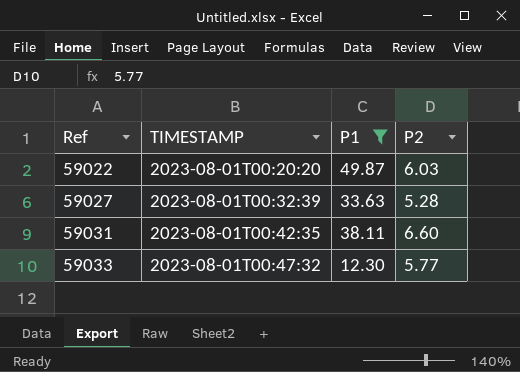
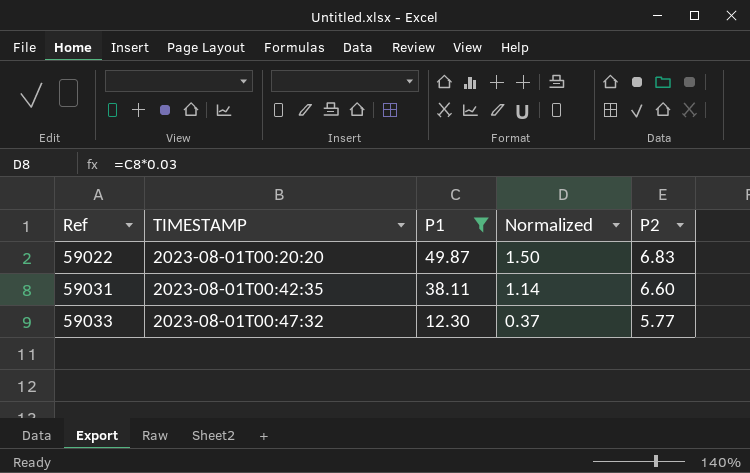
column Normalized | formula: none -> [P1] * 0.03
row 59027: 2023-08-01T00:32:39 | 33.63 | 5.28 -> none
59022 | P2: 6.03 -> 6.83

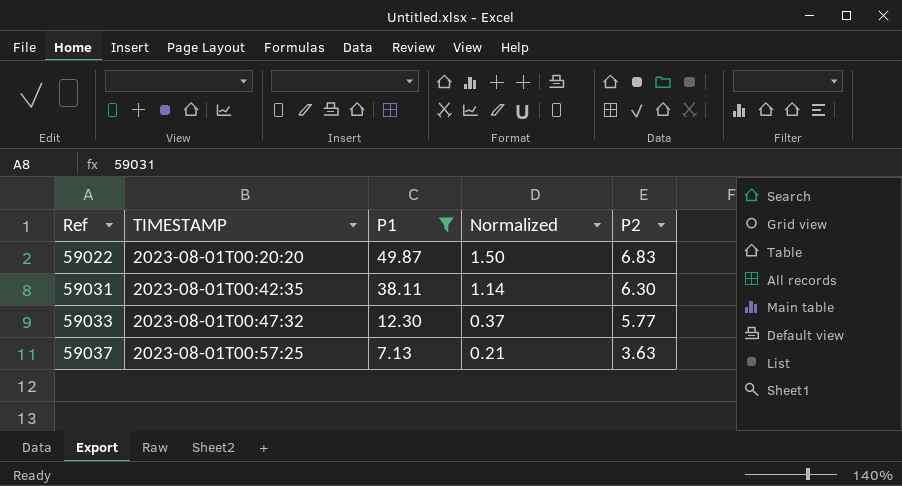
59031 | P2: 6.60 -> 6.30
row 59037: none -> 2023-08-01T00:57:25 | 7.13 | 0.21 | 3.63

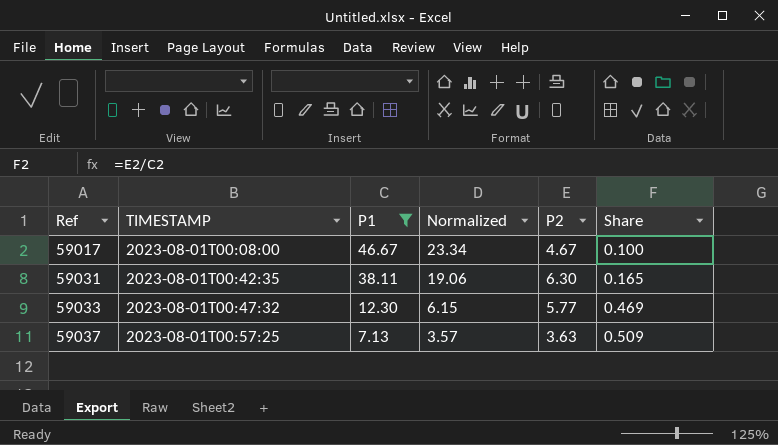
column Normalized | formula: [P1] * 0.03 -> [P1] * 0.5
column Share | formula: none -> [P2] / [P1]
row 59022: 2023-08-01T00:20:20 | 49.87 | 1.50 | 6.83 -> none
row 59017: none -> 2023-08-01T00:08:00 | 46.67 | 23.34 | 4.67 | 0.100

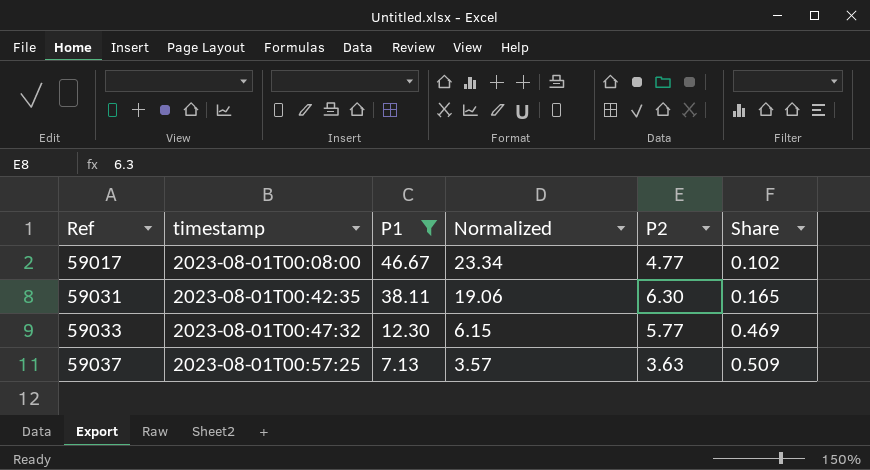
column name: TIMESTAMP -> timestamp
59017 | P2: 4.67 -> 4.77
59017 | Share: 0.100 -> 0.102

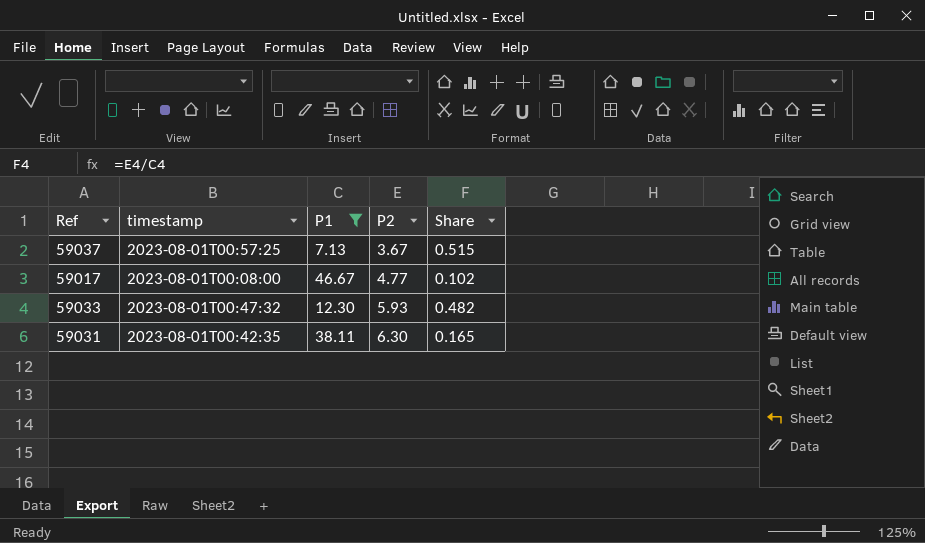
row order: Ref ascending -> P2 ascending
column Normalized | formula: [P1] * 0.5 -> none
59037 | P2: 3.63 -> 3.67
59037 | Share: 0.509 -> 0.515
59033 | P2: 5.77 -> 5.93
59033 | Share: 0.469 -> 0.482

